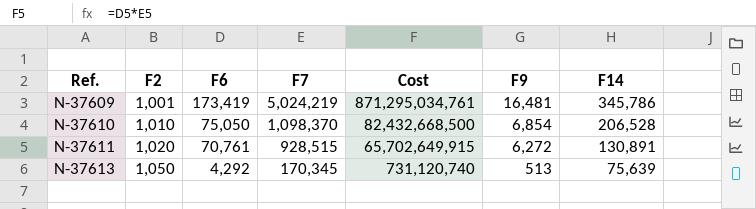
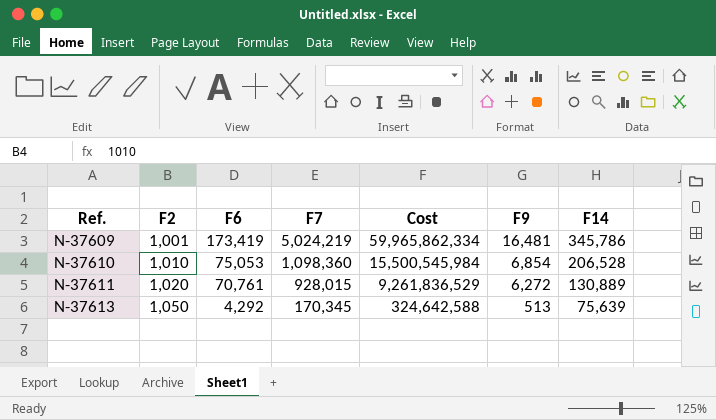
column Cost | formula: [F6] * [F7] -> [F6] * [F14]
N-37610 | F6: 75,050 -> 75,053
N-37610 | F7: 1,098,370 -> 1,098,360
N-37611 | F7: 928,515 -> 928,015
N-37611 | F14: 130,891 -> 130,889

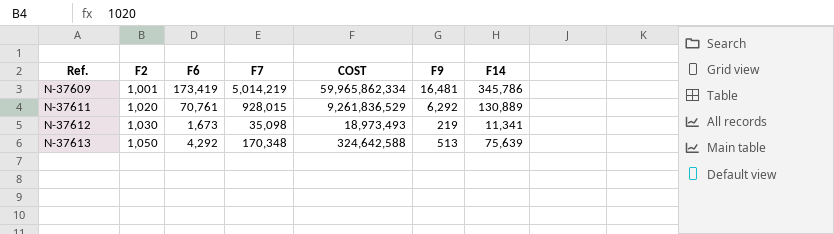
column name: Cost -> COST
row N-37610: 1,010 | 75,053 | 1,098,360 | 15,500,545,984 | 6,854 | 206,528 -> none
N-37609 | F7: 5,024,219 -> 5,014,219
N-37611 | F9: 6,272 -> 6,292
row N-37612: none -> 1,030 | 1,673 | 35,098 | 18,973,493 | 219 | 11,341
N-37613 | F7: 170,345 -> 170,348

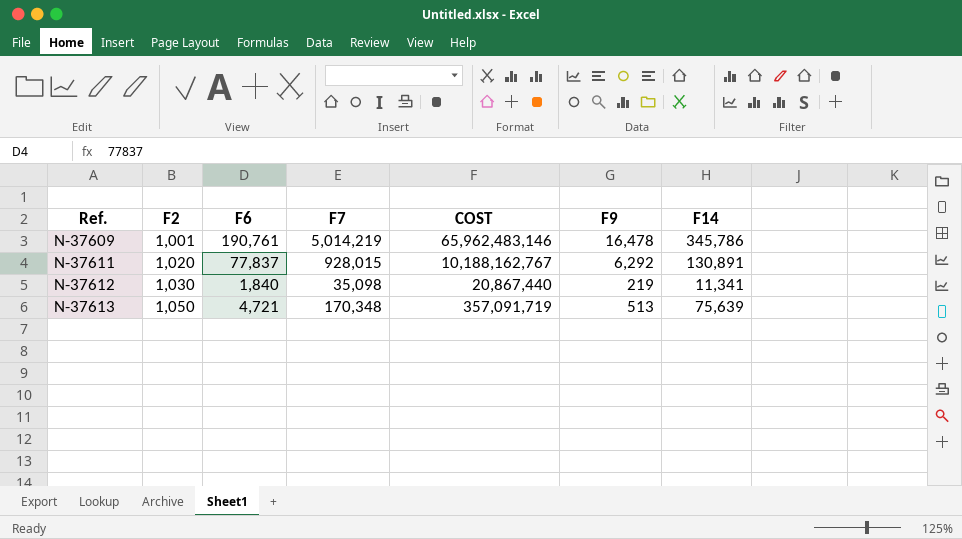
N-37609 | F6: 173,419 -> 190,761
N-37609 | COST: 59,965,862,334 -> 65,962,483,146
N-37609 | F9: 16,481 -> 16,478
N-37611 | F6: 70,761 -> 77,837
N-37611 | COST: 9,261,836,529 -> 10,188,162,767
N-37611 | F14: 130,889 -> 130,891
N-37612 | F6: 1,673 -> 1,840
N-37612 | COST: 18,973,493 -> 20,867,440
N-37613 | F6: 4,292 -> 4,721
N-37613 | COST: 324,642,588 -> 357,091,719

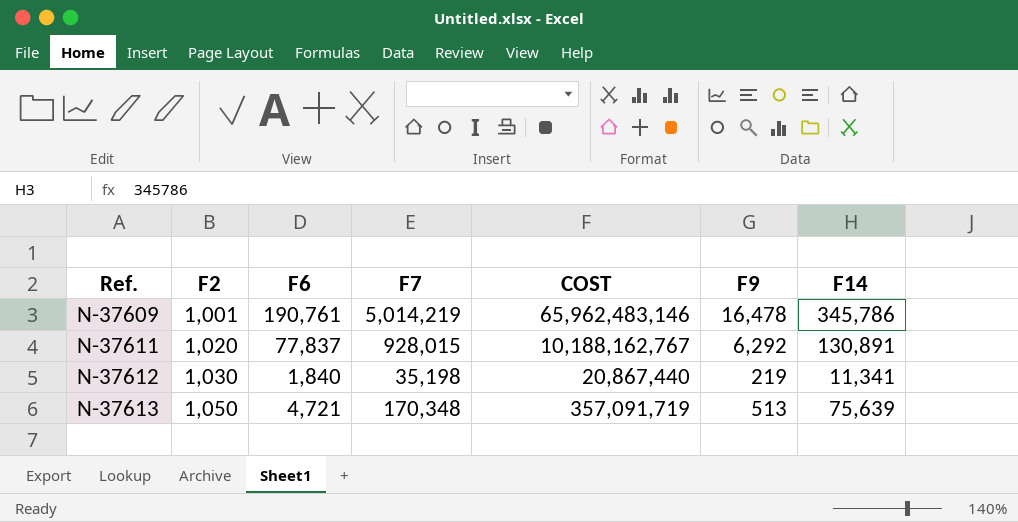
N-37612 | F7: 35,098 -> 35,198

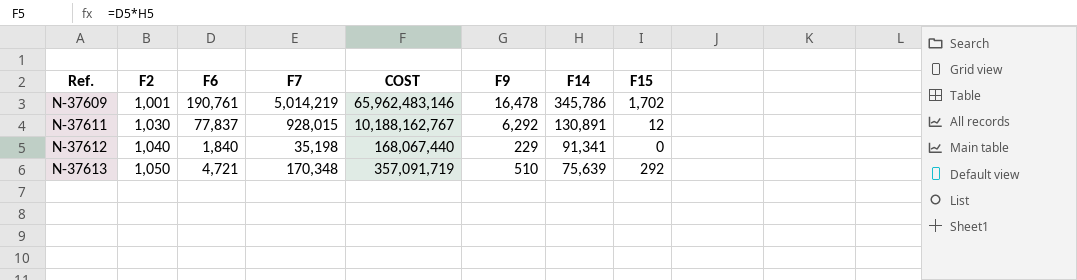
column F15 | position: none -> 8
N-37611 | F2: 1,020 -> 1,030
N-37612 | F2: 1,030 -> 1,040
N-37612 | COST: 20,867,440 -> 168,067,440
N-37612 | F9: 219 -> 229
N-37612 | F14: 11,341 -> 91,341
N-37613 | F9: 513 -> 510

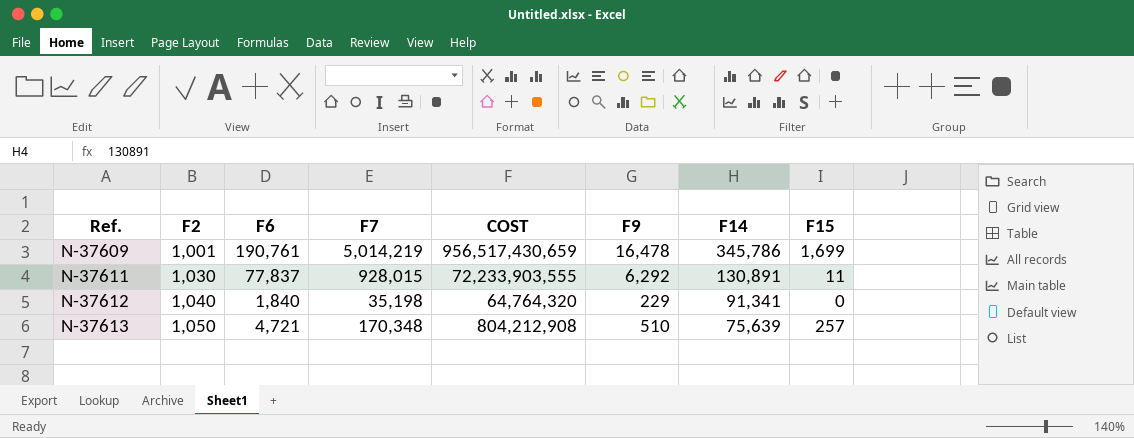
column COST | formula: [F6] * [F14] -> [F6] * [F7]
N-37609 | F15: 1,702 -> 1,699
N-37611 | F15: 12 -> 11
N-37613 | F15: 292 -> 257

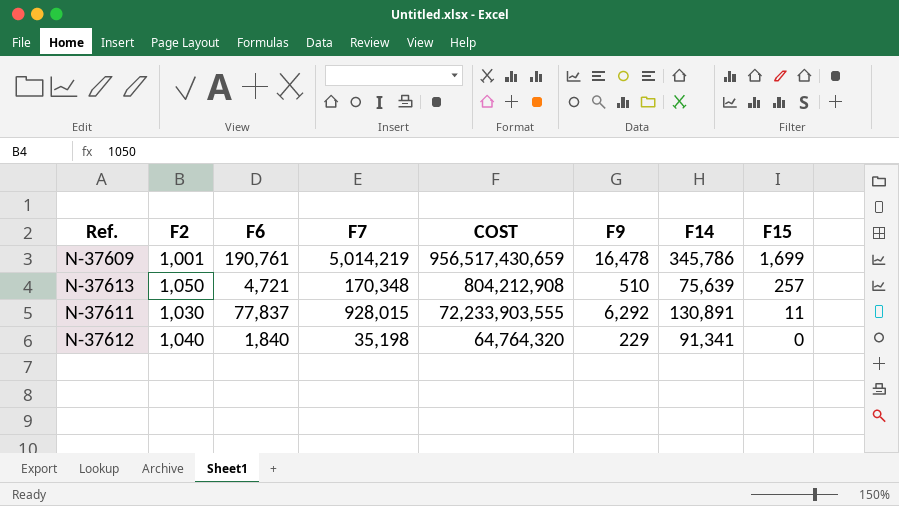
row order: Ref. ascending -> F15 descending

